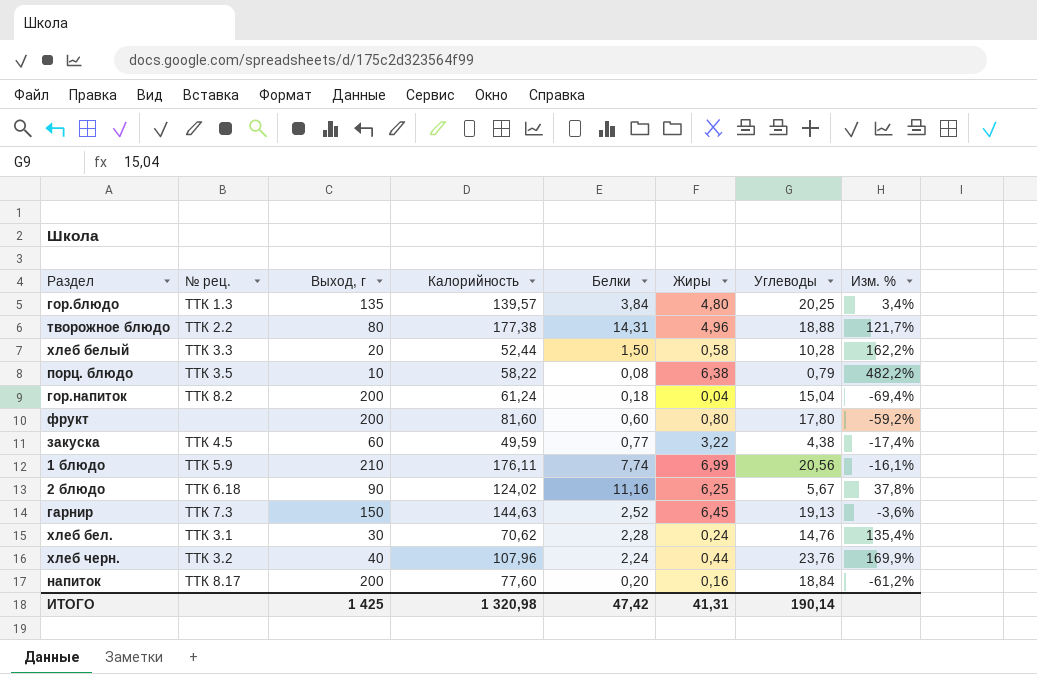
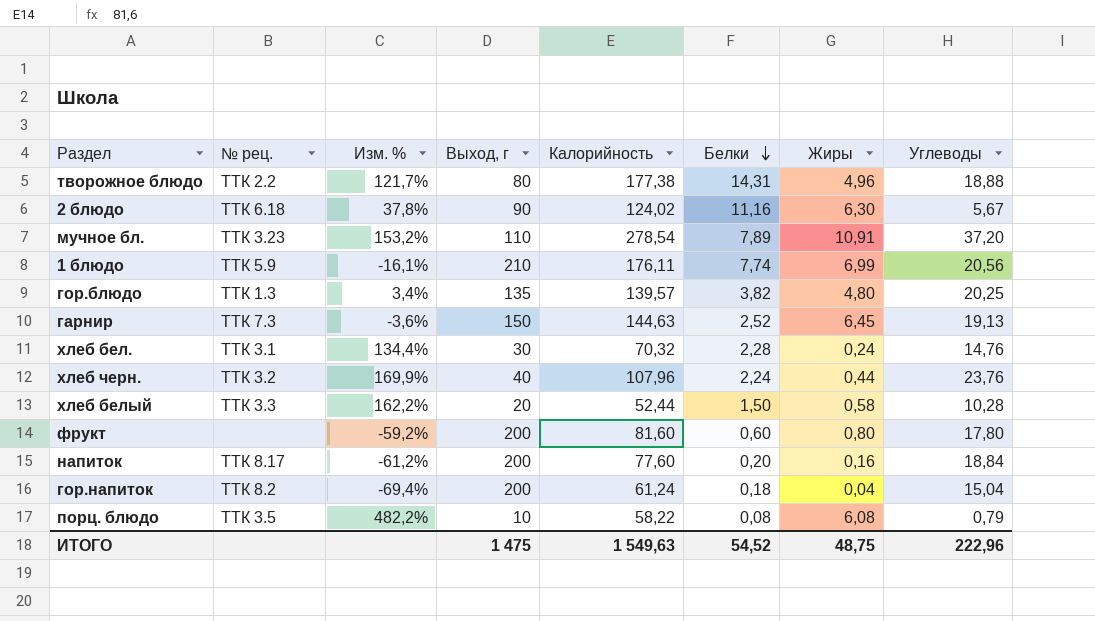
row order: none -> Белки descending
column Изм. % | position: 8 -> 3
row закуска: ТТК 4.5 | 60 | 49,59 | 0,77 | 3,22 | 4,38 | -17,4% -> none
2 блюдо | Жиры: 6,25 -> 6,30
row мучное бл.: none -> ТТК 3.23 | 153,2% | 110 | 278,54 | 7,89 | 10,91 | 37,20
гор.блюдо | Белки: 3,84 -> 3,82
хлеб бел. | Изм. %: 135,4% -> 134,4%
хлеб бел. | Калорийность: 70,62 -> 70,32
порц. блюдо | Жиры: 6,38 -> 6,08
ИТОГО | Выход, г: 1 425 -> 1 475
ИТОГО | Калорийность: 1 320,98 -> 1 549,63
ИТОГО | Белки: 47,42 -> 54,52
ИТОГО | Жиры: 41,31 -> 48,75
ИТОГО | Углеводы: 190,14 -> 222,96

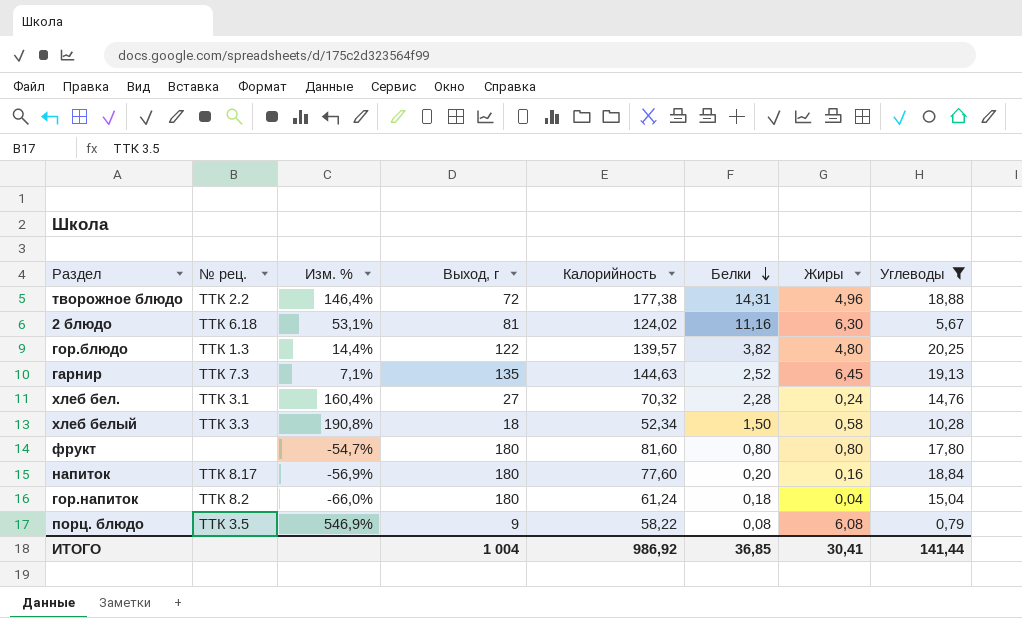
filter: none -> Углеводы <= 20,25
творожное блюдо | Изм. %: 121,7% -> 146,4%
творожное блюдо | Выход, г: 80 -> 72
2 блюдо | Изм. %: 37,8% -> 53,1%
2 блюдо | Выход, г: 90 -> 81
гор.блюдо | Изм. %: 3,4% -> 14,4%
гор.блюдо | Выход, г: 135 -> 122
гарнир | Изм. %: -3,6% -> 7,1%
гарнир | Выход, г: 150 -> 135
хлеб бел. | Изм. %: 134,4% -> 160,4%
хлеб бел. | Выход, г: 30 -> 27
хлеб белый | Изм. %: 162,2% -> 190,8%
хлеб белый | Выход, г: 20 -> 18
хлеб белый | Калорийность: 52,44 -> 52,34
фрукт | Изм. %: -59,2% -> -54,7%
фрукт | Выход, г: 200 -> 180
фрукт | Белки: 0,60 -> 0,80
напиток | Изм. %: -61,2% -> -56,9%
напиток | Выход, г: 200 -> 180
гор.напиток | Изм. %: -69,4% -> -66,0%
гор.напиток | Выход, г: 200 -> 180
порц. блюдо | Изм. %: 482,2% -> 546,9%
порц. блюдо | Выход, г: 10 -> 9
ИТОГО | Выход, г: 1 475 -> 1 004
ИТОГО | Калорийность: 1 549,63 -> 986,92
ИТОГО | Белки: 54,52 -> 36,85
ИТОГО | Жиры: 48,75 -> 30,41
ИТОГО | Углеводы: 222,96 -> 141,44

